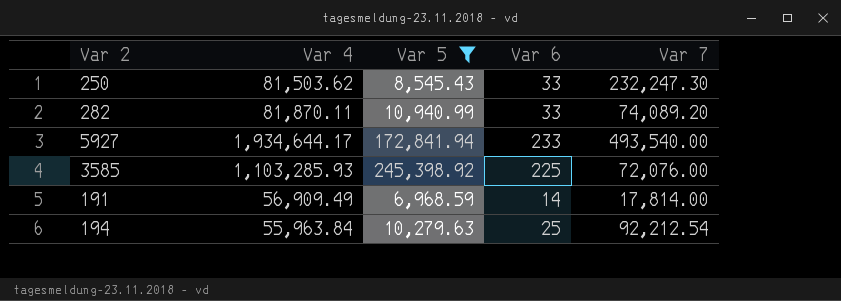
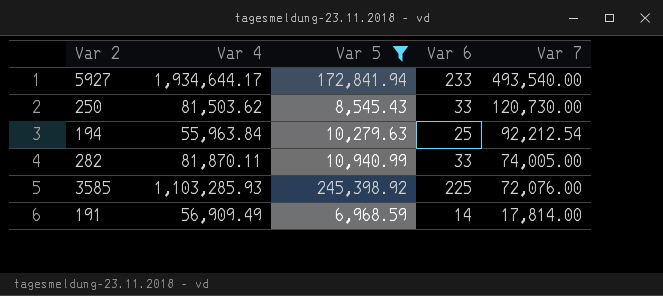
row order: none -> Var 7 descending
250 | Var 7: 232,247.30 -> 120,730.00
282 | Var 7: 74,089.20 -> 74,005.00

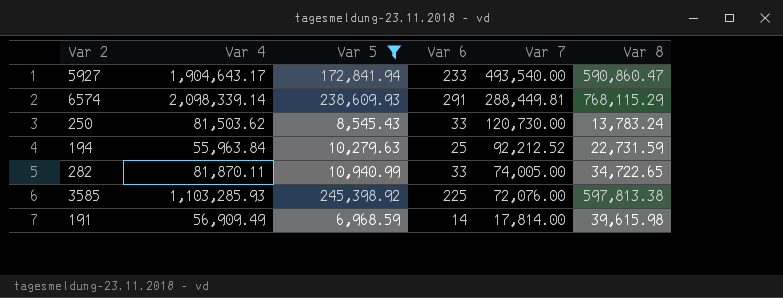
column Var 8 | position: none -> 6
5927 | Var 4: 1,934,644.17 -> 1,904,643.17
row 6574: none -> 2,098,339.14 | 238,609.93 | 291 | 288,449.81 | 768,115.29
194 | Var 7: 92,212.54 -> 92,212.52

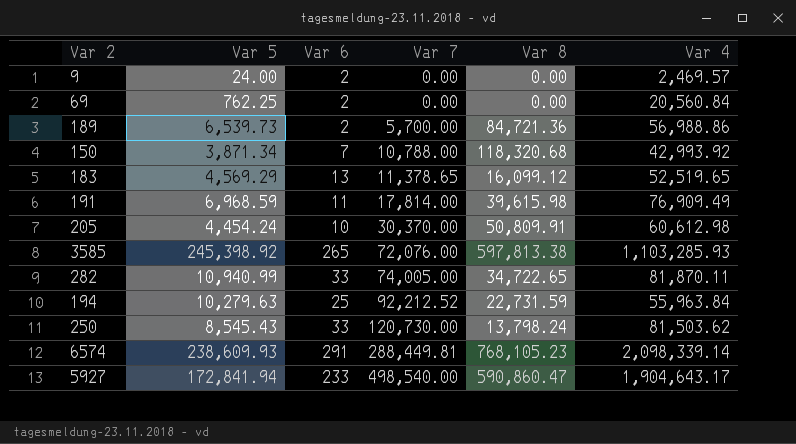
filter: Var 5 >= 6,968.59 -> none
row order: Var 7 descending -> Var 7 ascending
column Var 4 | position: 2 -> 6
191 | Var 6: 14 -> 11
191 | Var 4: 56,909.49 -> 76,909.49
3585 | Var 6: 225 -> 265
250 | Var 8: 13,783.24 -> 13,798.24
6574 | Var 8: 768,115.29 -> 768,105.23
5927 | Var 7: 493,540.00 -> 498,540.00

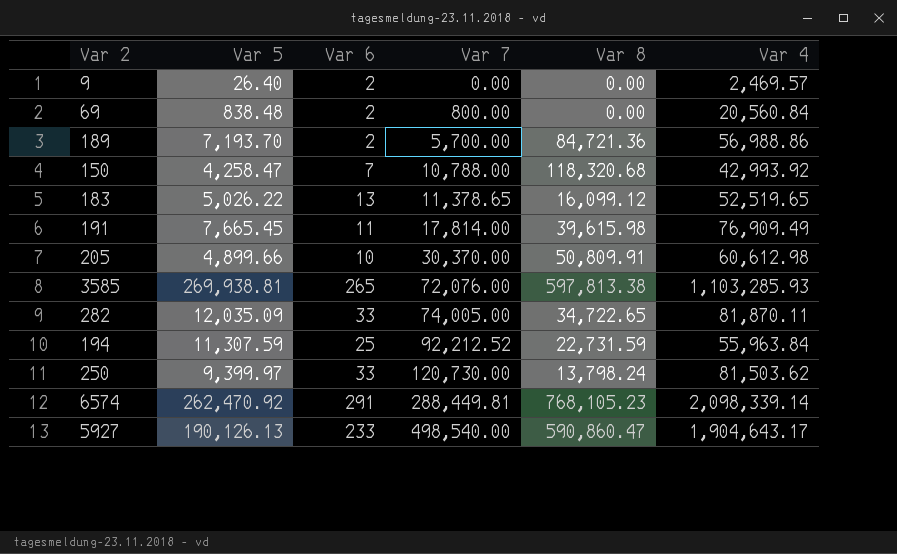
9 | Var 5: 24.00 -> 26.40
69 | Var 5: 762.25 -> 838.48
69 | Var 7: 0.00 -> 800.00
189 | Var 5: 6,539.73 -> 7,193.70
150 | Var 5: 3,871.34 -> 4,258.47
183 | Var 5: 4,569.29 -> 5,026.22
191 | Var 5: 6,968.59 -> 7,665.45
205 | Var 5: 4,454.24 -> 4,899.66
3585 | Var 5: 245,398.92 -> 269,938.81
282 | Var 5: 10,940.99 -> 12,035.09
194 | Var 5: 10,279.63 -> 11,307.59
250 | Var 5: 8,545.43 -> 9,399.97
6574 | Var 5: 238,609.93 -> 262,470.92
5927 | Var 5: 172,841.94 -> 190,126.13

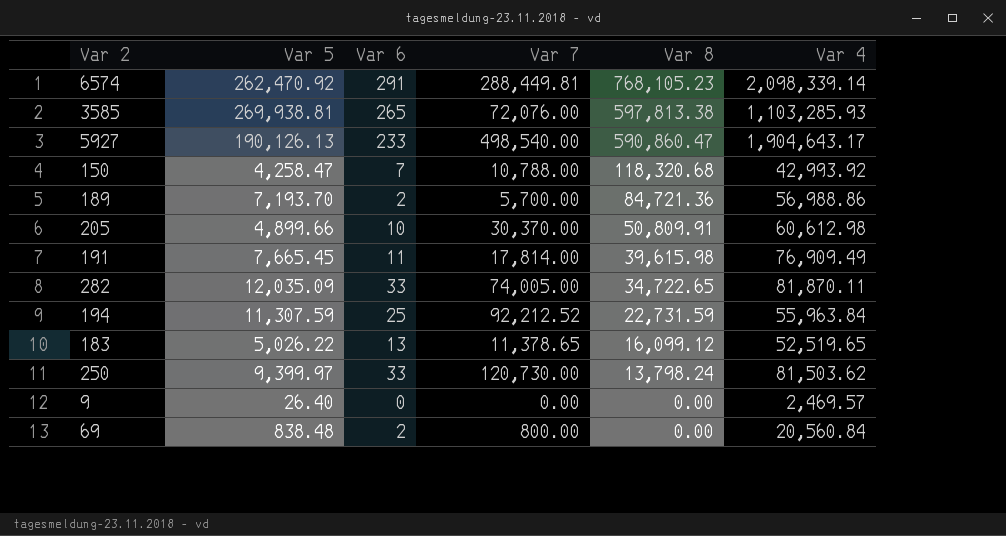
row order: Var 7 ascending -> Var 8 descending
9 | Var 6: 2 -> 0

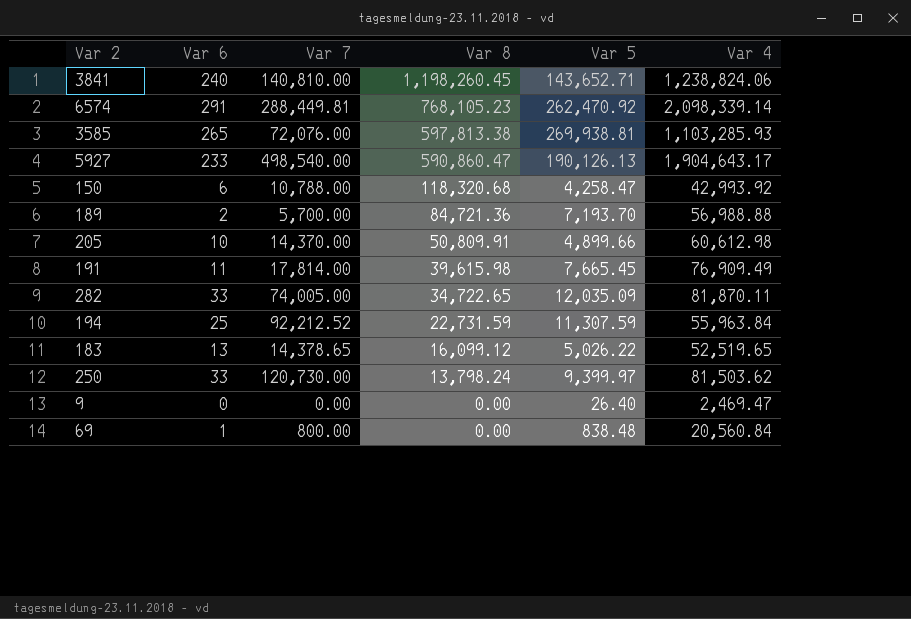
column Var 5 | position: 2 -> 5
row 3841: none -> 240 | 140,810.00 | 1,198,260.45 | 143,652.71 | 1,238,824.06
150 | Var 6: 7 -> 6
189 | Var 4: 56,988.86 -> 56,988.88
205 | Var 7: 30,370.00 -> 14,370.00
183 | Var 7: 11,378.65 -> 14,378.65
9 | Var 4: 2,469.57 -> 2,469.47
69 | Var 6: 2 -> 1

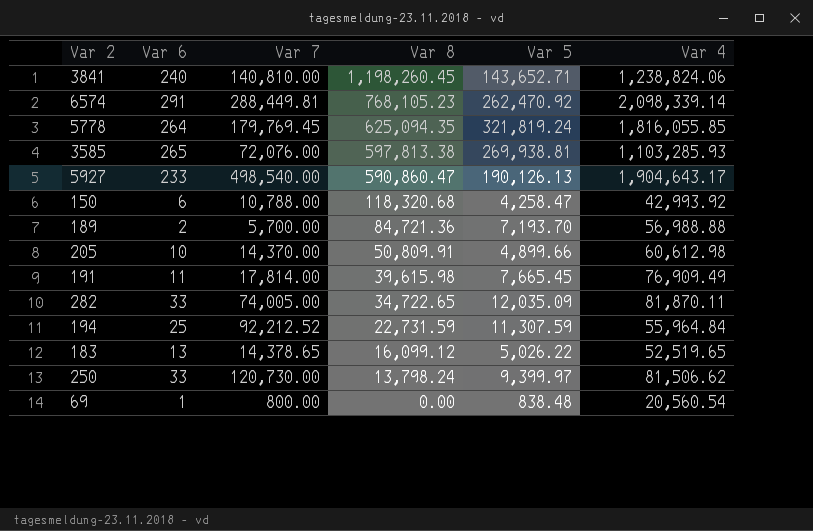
row 9: 0 | 0.00 | 0.00 | 26.40 | 2,469.47 -> none
row 5778: none -> 264 | 179,769.45 | 625,094.35 | 321,819.24 | 1,816,055.85
194 | Var 4: 55,963.84 -> 55,964.84
250 | Var 4: 81,503.62 -> 81,506.62
69 | Var 4: 20,560.84 -> 20,560.54

